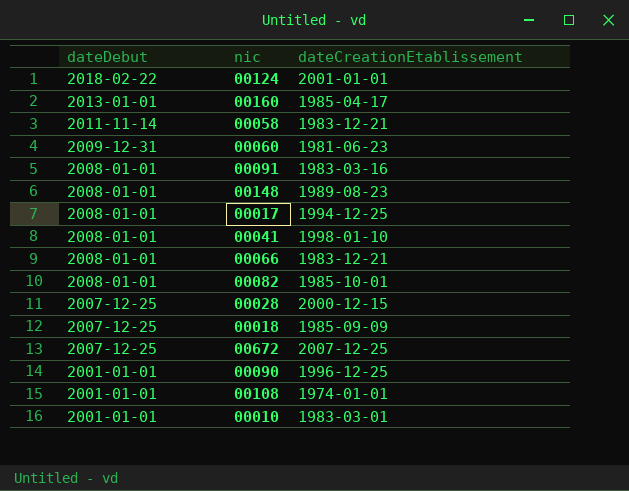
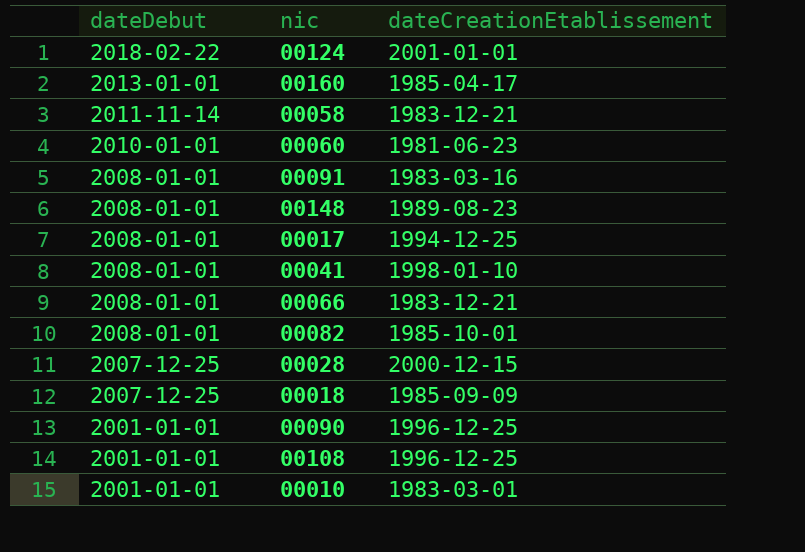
row 00672: 2007-12-25 | 2007-12-25 -> none
00060 | dateDebut: 2009-12-31 -> 2010-01-01
00108 | dateCreationEtablissement: 1974-01-01 -> 1996-12-25

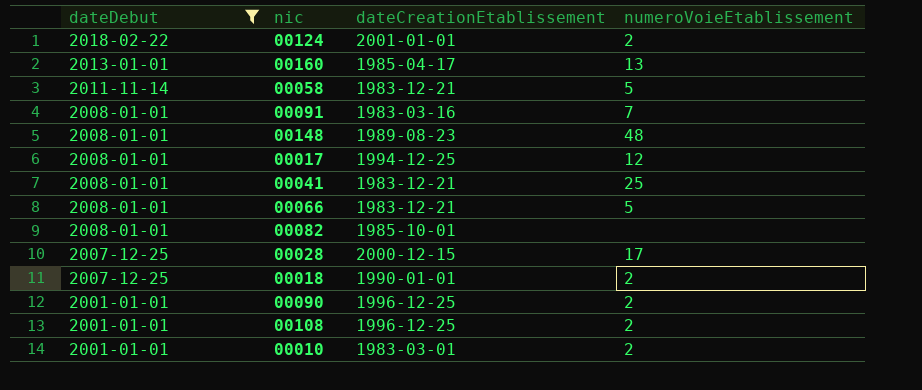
filter: none -> dateDebut != 2010-01-01
column numeroVoieEtablissement | position: none -> 4
00041 | dateCreationEtablissement: 1998-01-10 -> 1983-12-21
00018 | dateCreationEtablissement: 1985-09-09 -> 1990-01-01

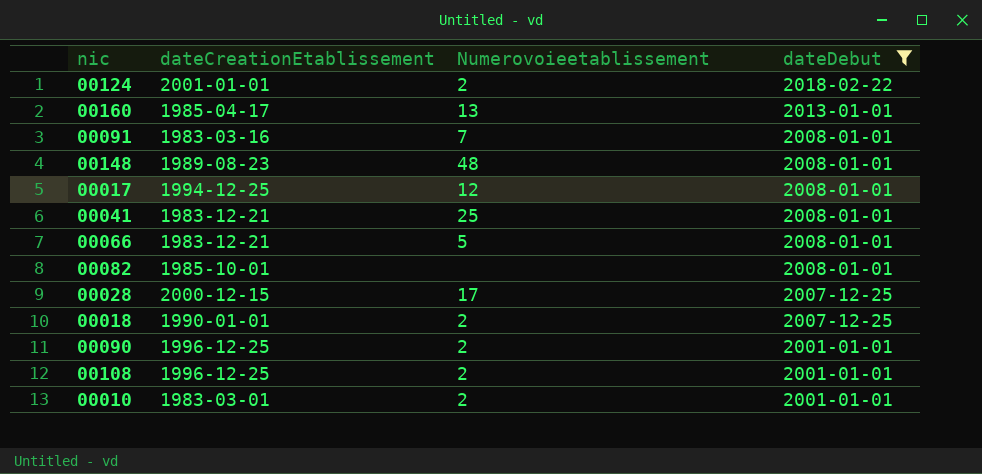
column name: numeroVoieEtablissement -> Numerovoieetablissement
column dateDebut | position: 1 -> 4
row 00058: 2011-11-14 | 1983-12-21 | 5 -> none

